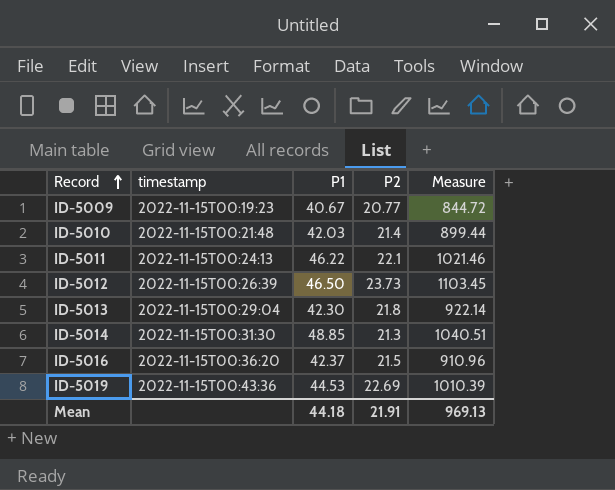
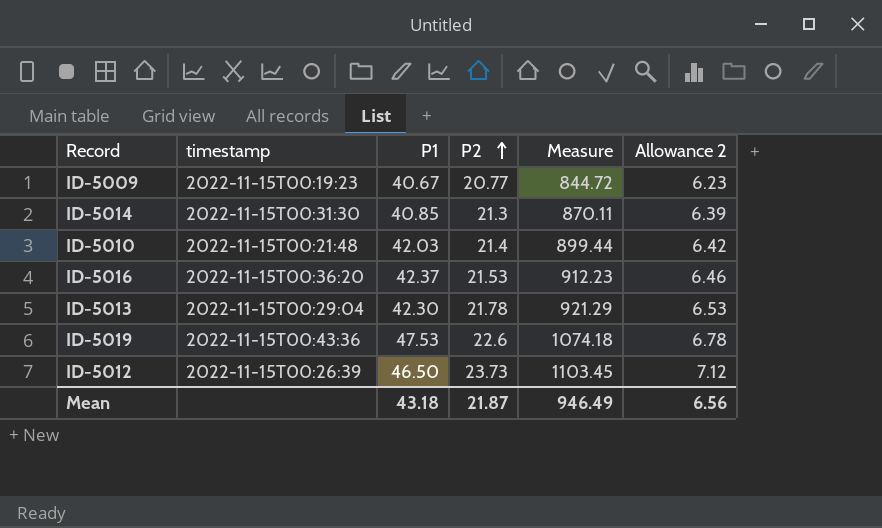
row order: Record ascending -> P2 ascending
column Allowance 2 | formula: none -> [P2] * 0.3
row ID-5011: 2022-11-15T00:24:13 | 46.22 | 22.1 | 1021.46 -> none
ID-5014 | P1: 48.85 -> 40.85
ID-5014 | Measure: 1040.51 -> 870.11
ID-5016 | P2: 21.5 -> 21.53
ID-5016 | Measure: 910.96 -> 912.23
ID-5013 | P2: 21.8 -> 21.78
ID-5013 | Measure: 922.14 -> 921.29
ID-5019 | P1: 44.53 -> 47.53
ID-5019 | P2: 22.69 -> 22.6
ID-5019 | Measure: 1010.39 -> 1074.18
Mean | P1: 44.18 -> 43.18
Mean | P2: 21.91 -> 21.87
Mean | Measure: 969.13 -> 946.49

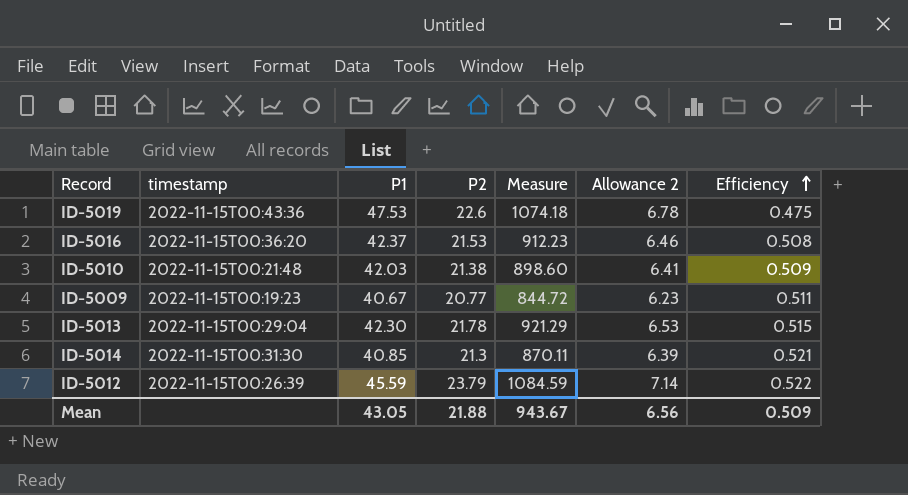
row order: P2 ascending -> Efficiency ascending
column Efficiency | formula: none -> [P2] / [P1]
ID-5010 | P2: 21.4 -> 21.38
ID-5010 | Measure: 899.44 -> 898.60
ID-5010 | Allowance 2: 6.42 -> 6.41
ID-5012 | P1: 46.50 -> 45.59
ID-5012 | P2: 23.73 -> 23.79
ID-5012 | Measure: 1103.45 -> 1084.59
ID-5012 | Allowance 2: 7.12 -> 7.14
Mean | P1: 43.18 -> 43.05
Mean | P2: 21.87 -> 21.88
Mean | Measure: 946.49 -> 943.67

